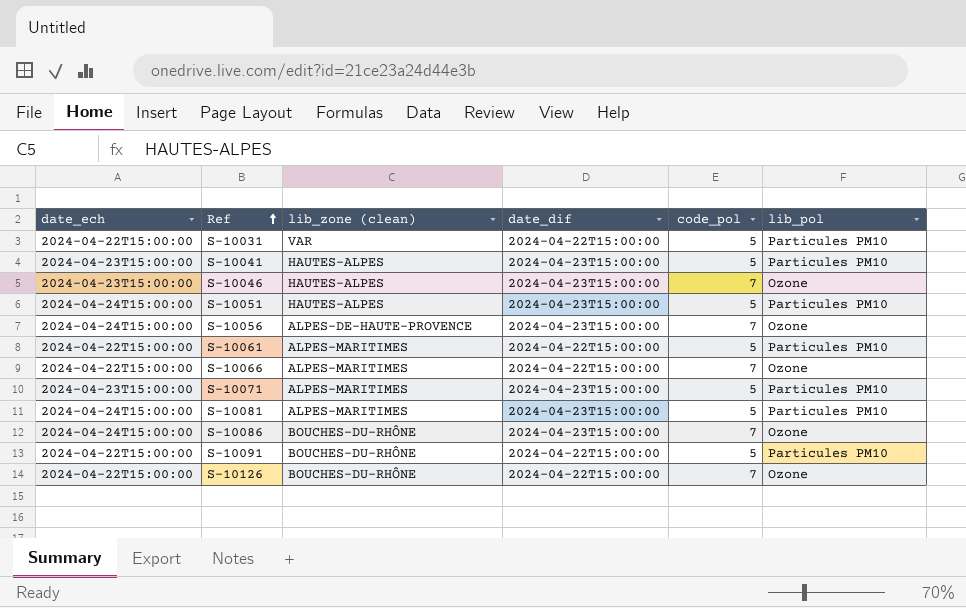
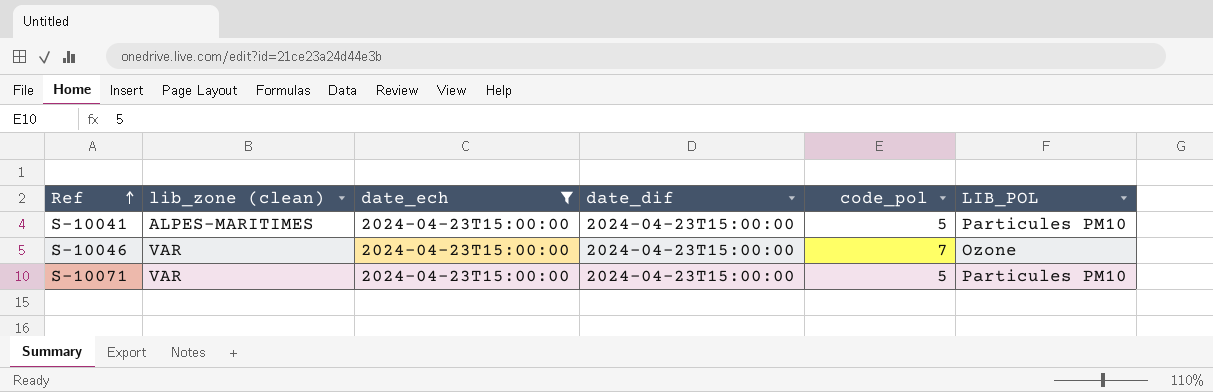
filter: none -> date_ech = 2024-04-23T15:00:00
column date_ech | position: 1 -> 3
column name: lib_pol -> LIB_POL
S-10041 | lib_zone (clean): HAUTES-ALPES -> ALPES-MARITIMES
S-10046 | lib_zone (clean): HAUTES-ALPES -> VAR
S-10071 | lib_zone (clean): ALPES-MARITIMES -> VAR

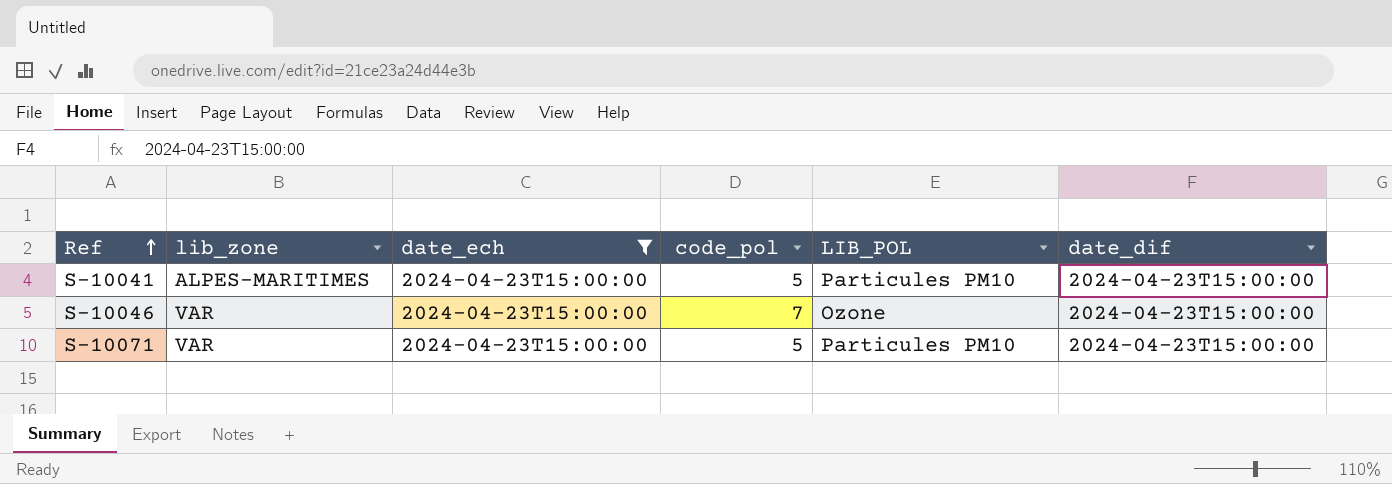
column name: lib_zone (clean) -> lib_zone
column date_dif | position: 4 -> 6

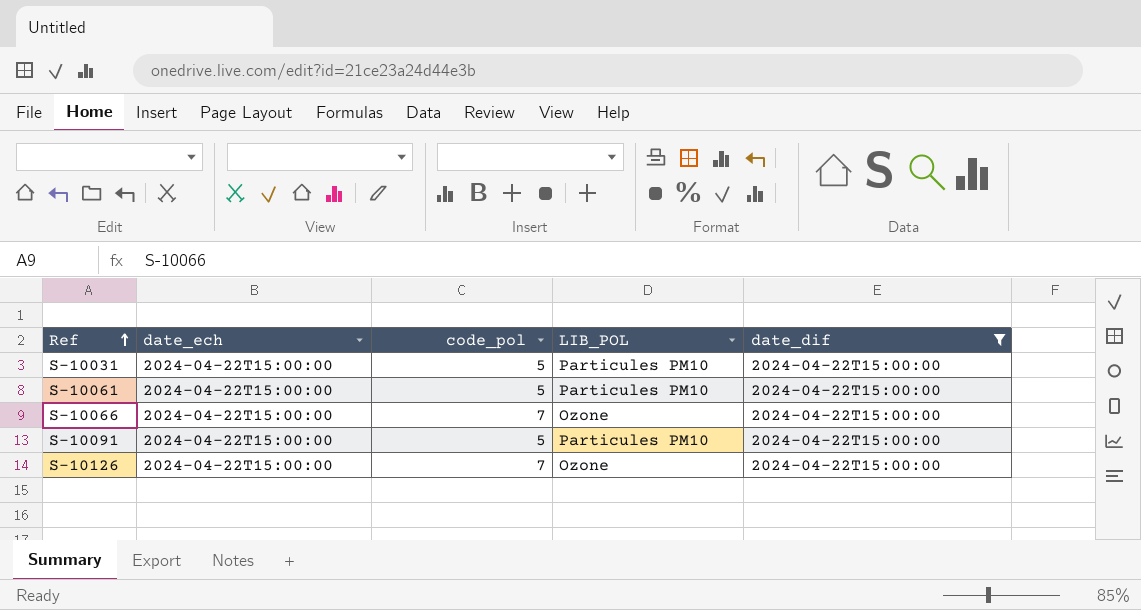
filter: date_ech = 2024-04-23T15:00:00 -> date_dif = 2024-04-22T15:00:00
column lib_zone | position: 2 -> none

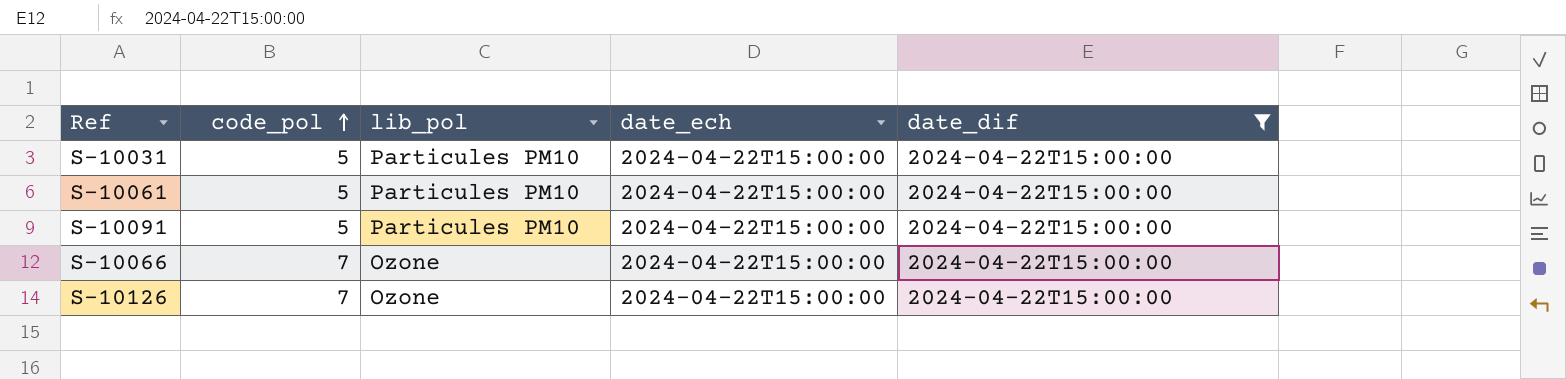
row order: Ref ascending -> code_pol ascending
column name: LIB_POL -> lib_pol
column date_ech | position: 2 -> 4

